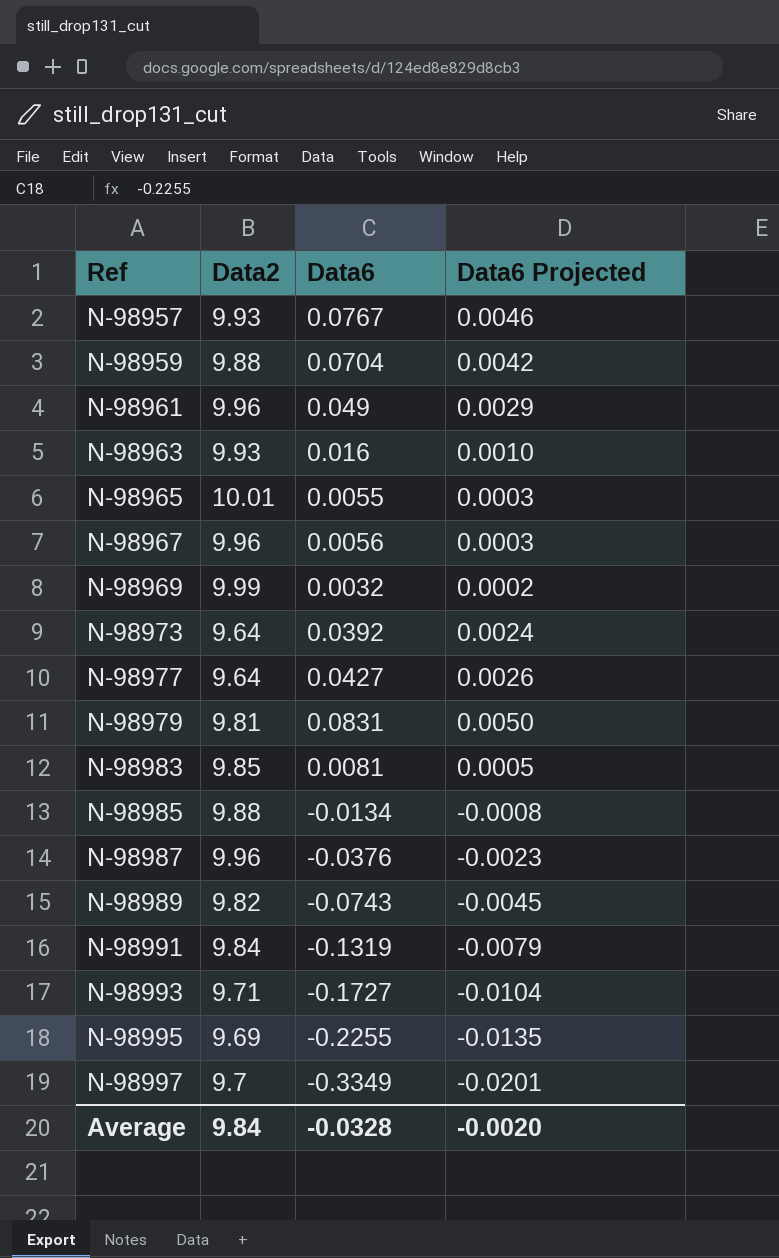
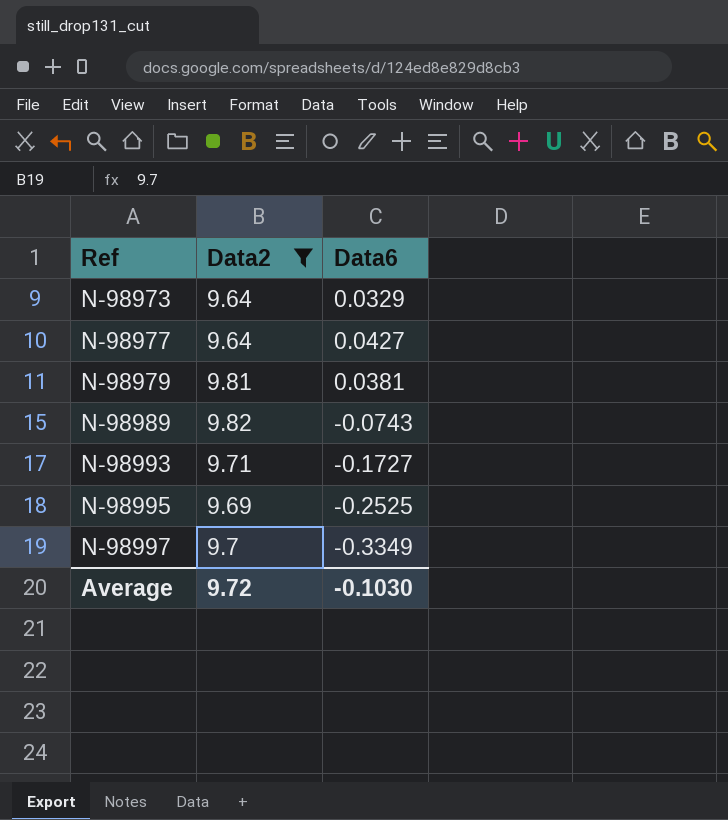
filter: none -> Data2 <= 9.82
column Data6 Projected | formula: [Data6] * 0.06 -> none
N-98973 | Data6: 0.0392 -> 0.0329
N-98979 | Data6: 0.0831 -> 0.0381
N-98995 | Data6: -0.2255 -> -0.2525
Average | Data2: 9.84 -> 9.72
Average | Data6: -0.0328 -> -0.1030

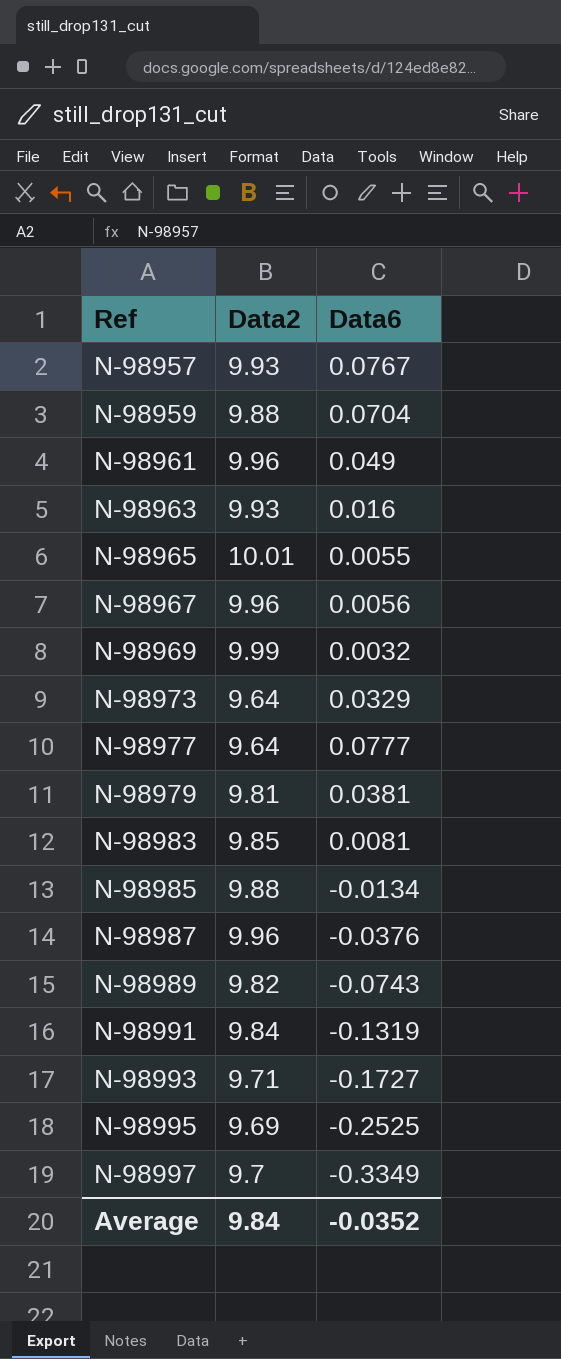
filter: Data2 <= 9.82 -> none
N-98977 | Data6: 0.0427 -> 0.0777
Average | Data2: 9.72 -> 9.84
Average | Data6: -0.1030 -> -0.0352

